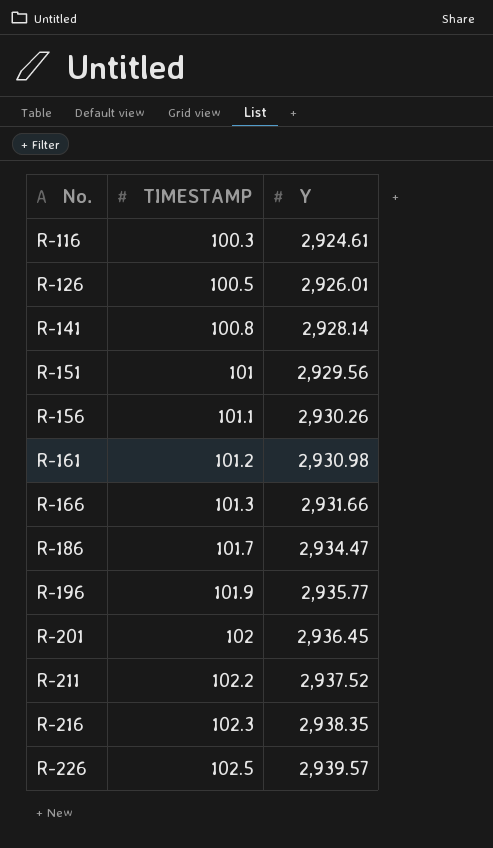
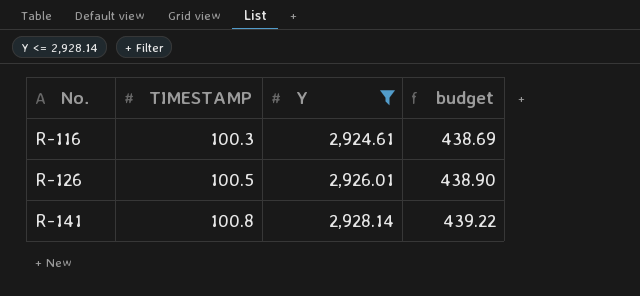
filter: none -> Y <= 2,928.14
column budget | formula: none -> [Y] * 0.15

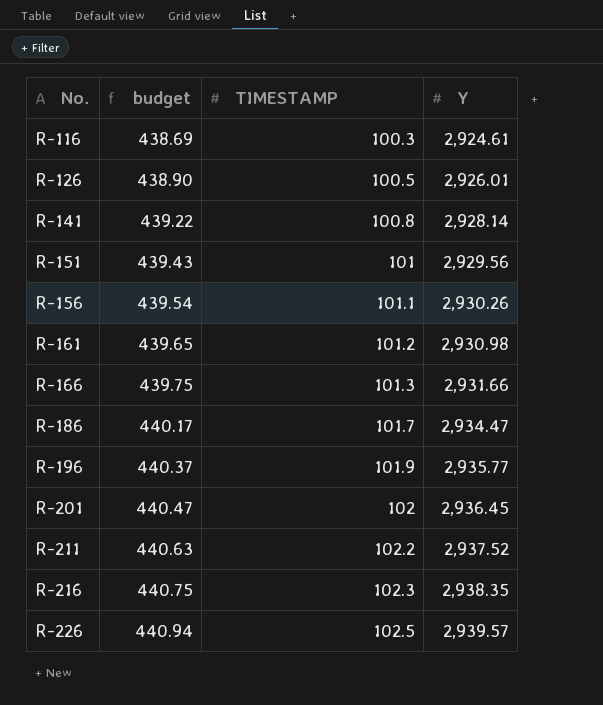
filter: Y <= 2,928.14 -> none
column budget | position: 4 -> 2

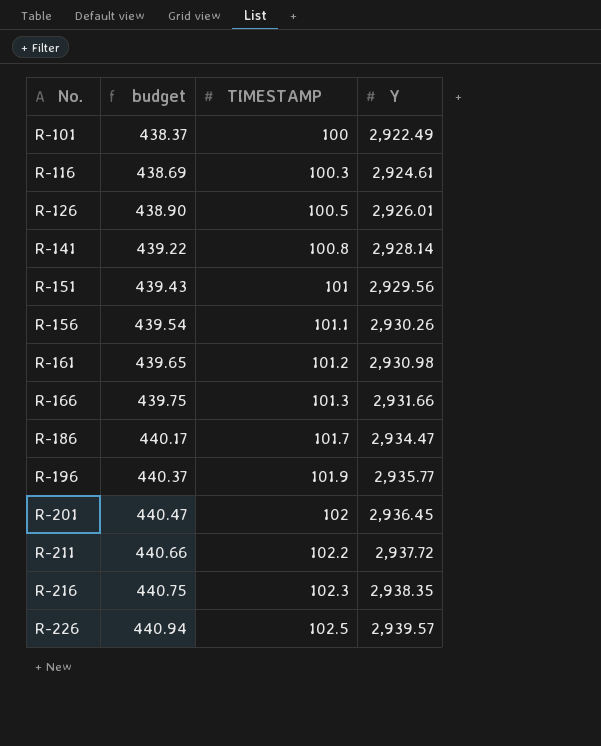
row R-101: none -> 438.37 | 100 | 2,922.49
R-211 | budget: 440.63 -> 440.66
R-211 | Y: 2,937.52 -> 2,937.72

